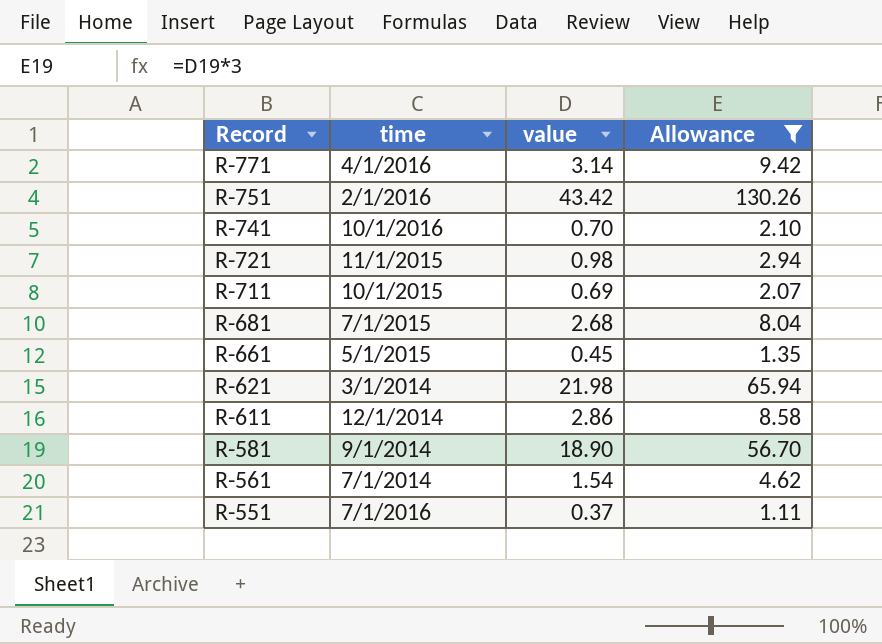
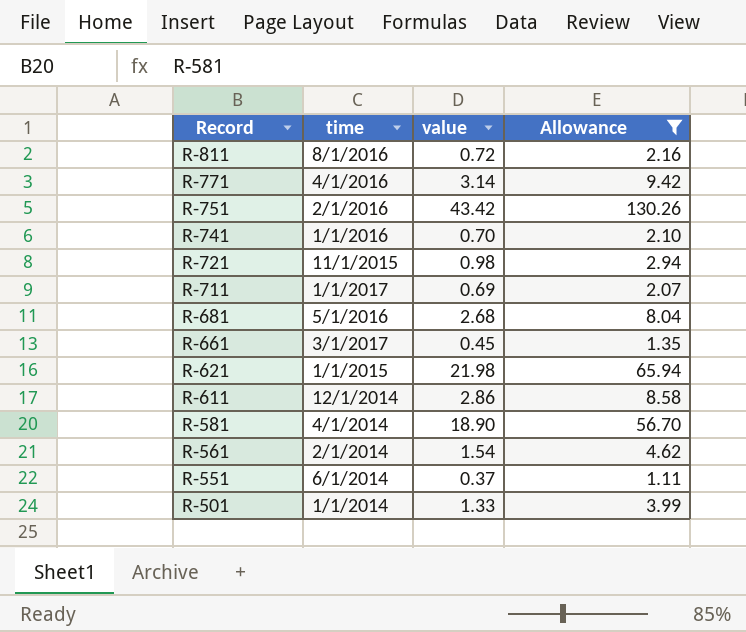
row R-811: none -> 8/1/2016 | 0.72 | 2.16
R-741 | time: 10/1/2016 -> 1/1/2016
R-711 | time: 10/1/2015 -> 1/1/2017
R-681 | time: 7/1/2015 -> 5/1/2016
R-661 | time: 5/1/2015 -> 3/1/2017
R-621 | time: 3/1/2014 -> 1/1/2015
R-581 | time: 9/1/2014 -> 4/1/2014
R-561 | time: 7/1/2014 -> 2/1/2014
R-551 | time: 7/1/2016 -> 6/1/2014
row R-501: none -> 1/1/2014 | 1.33 | 3.99

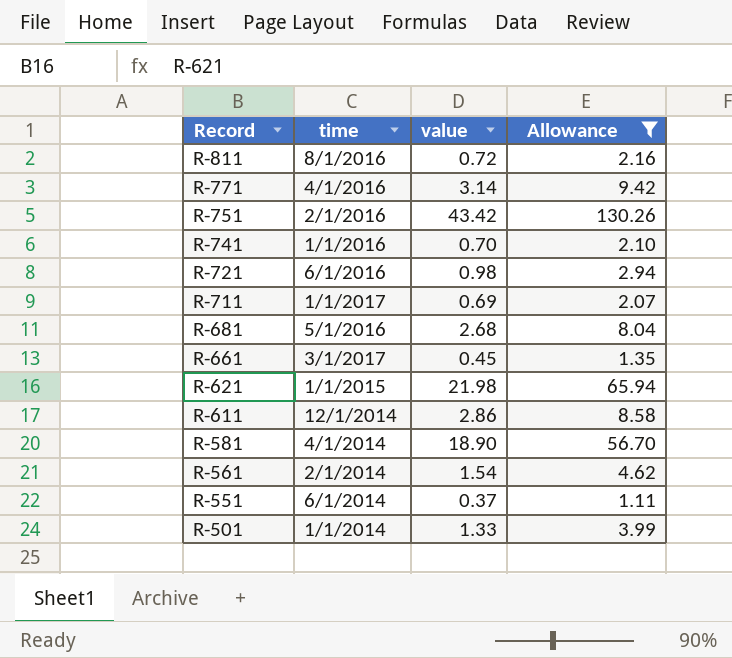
R-721 | time: 11/1/2015 -> 6/1/2016

